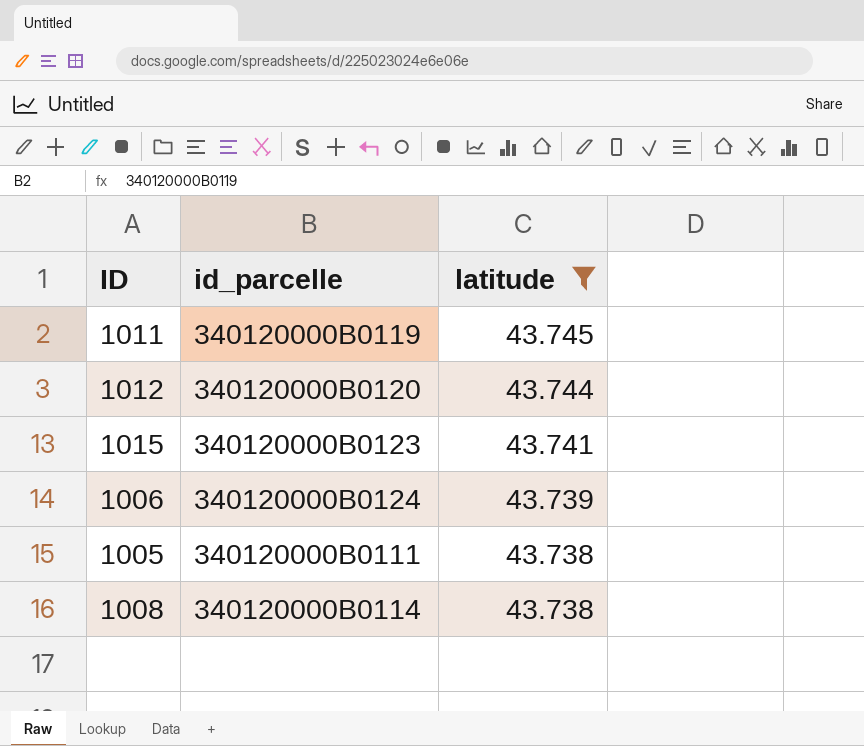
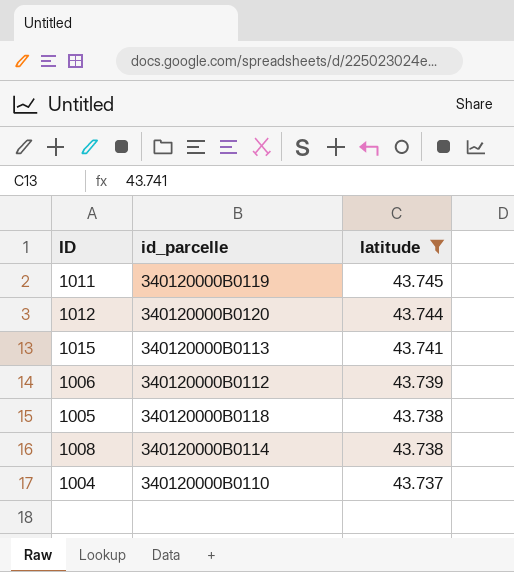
1015 | id_parcelle: 340120000B0123 -> 340120000B0113
1006 | id_parcelle: 340120000B0124 -> 340120000B0112
1005 | id_parcelle: 340120000B0111 -> 340120000B0118
row 1004: none -> 340120000B0110 | 43.737

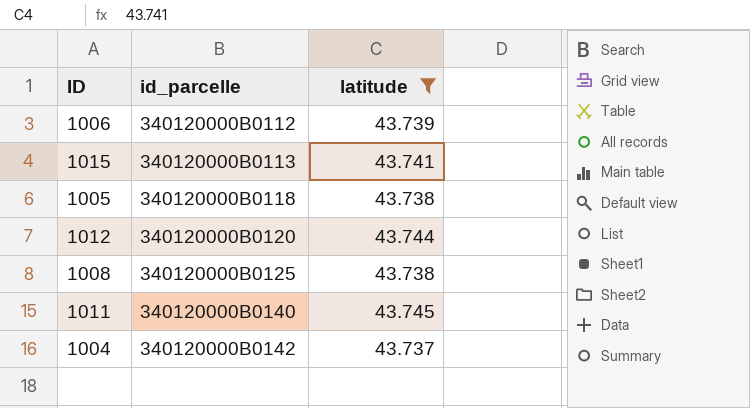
row order: latitude descending -> id_parcelle ascending
1008 | id_parcelle: 340120000B0114 -> 340120000B0125
1011 | id_parcelle: 340120000B0119 -> 340120000B0140
1004 | id_parcelle: 340120000B0110 -> 340120000B0142

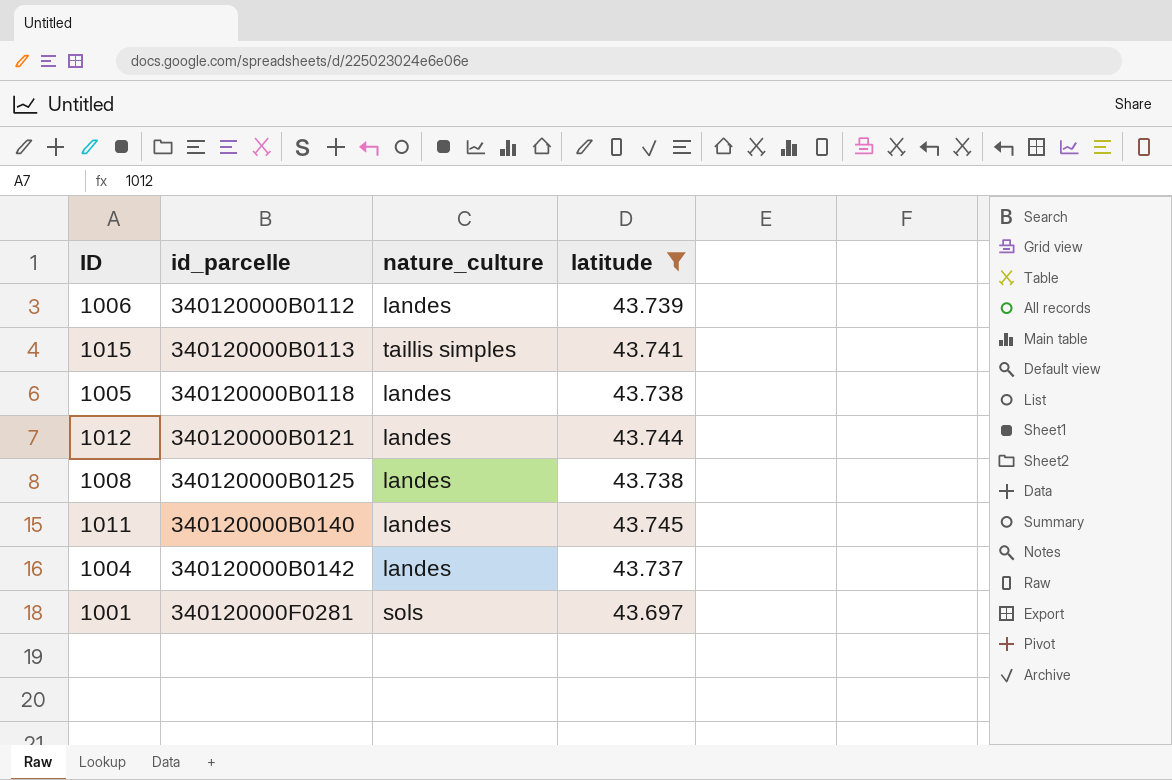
column nature_culture | position: none -> 3
1012 | id_parcelle: 340120000B0120 -> 340120000B0121
row 1001: none -> 340120000F0281 | sols | 43.697

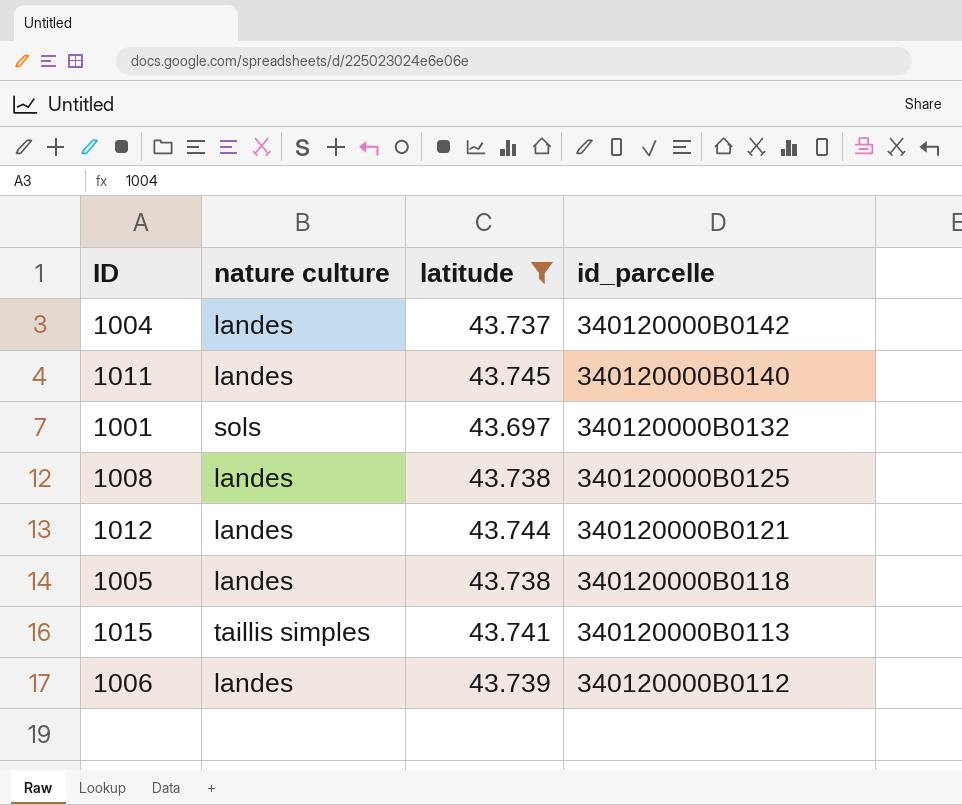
row order: id_parcelle ascending -> id_parcelle descending
column name: nature_culture -> nature culture
column id_parcelle | position: 2 -> 4
1001 | id_parcelle: 340120000F0281 -> 340120000B0132

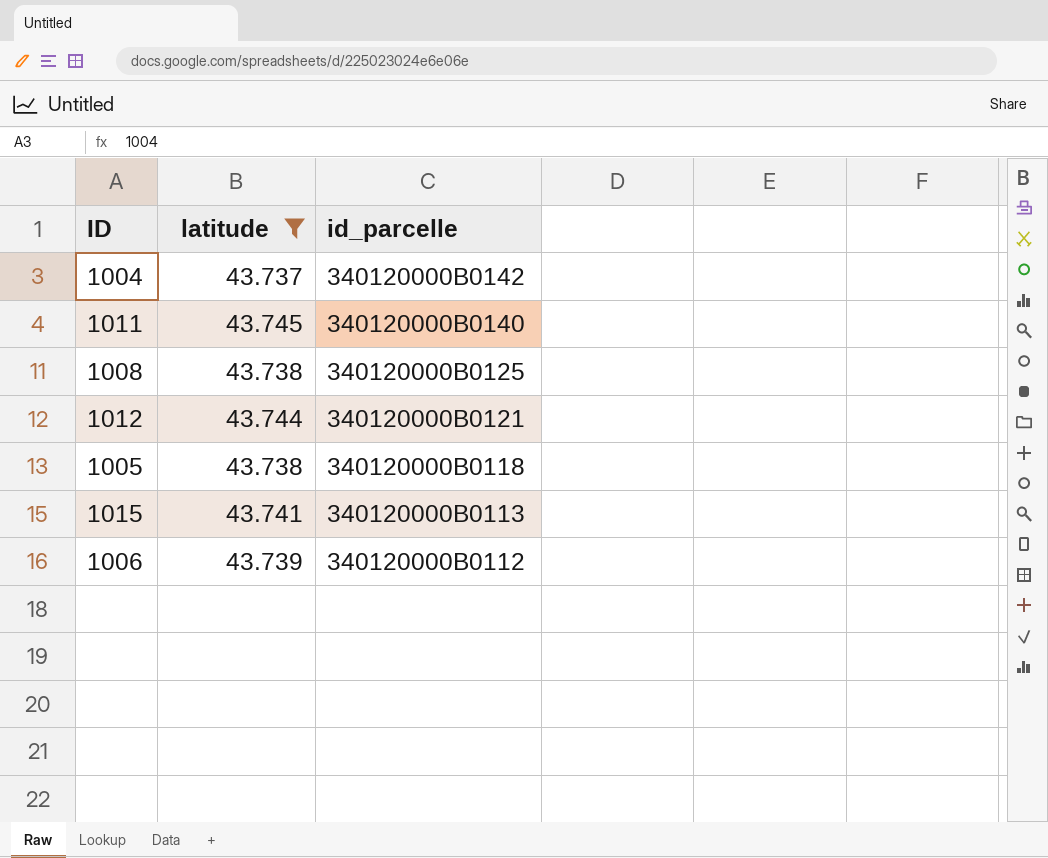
column nature culture | position: 2 -> none
row 1001: sols | 43.697 | 340120000B0132 -> none

